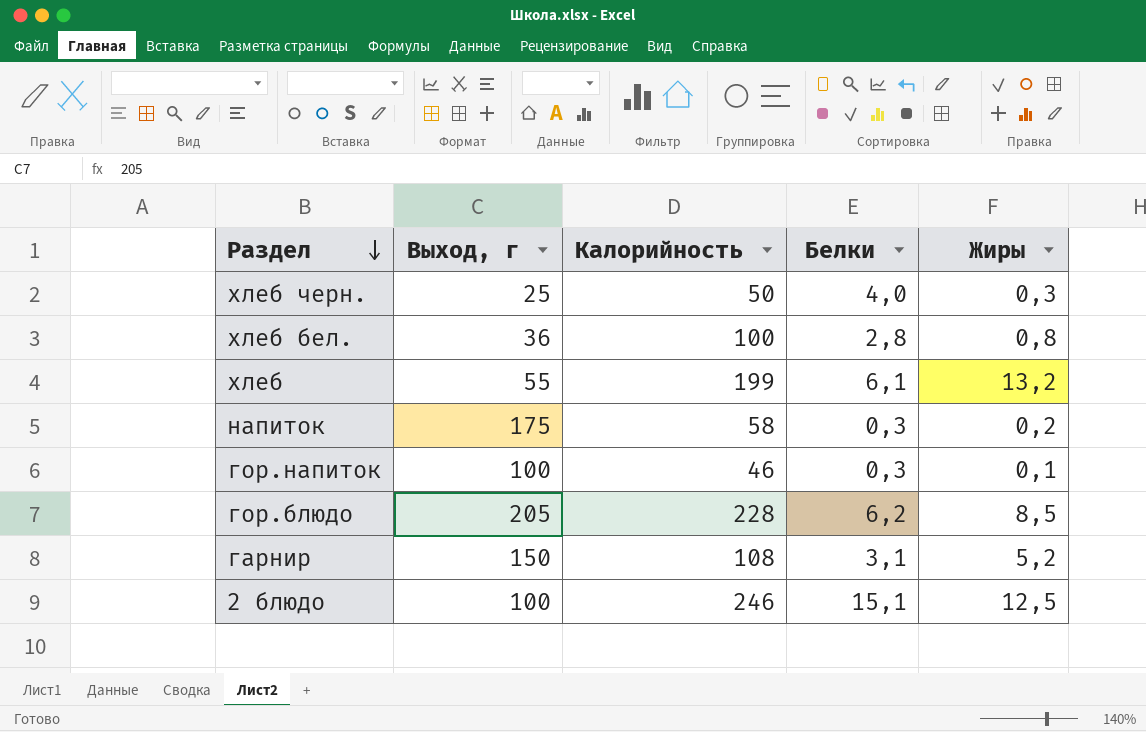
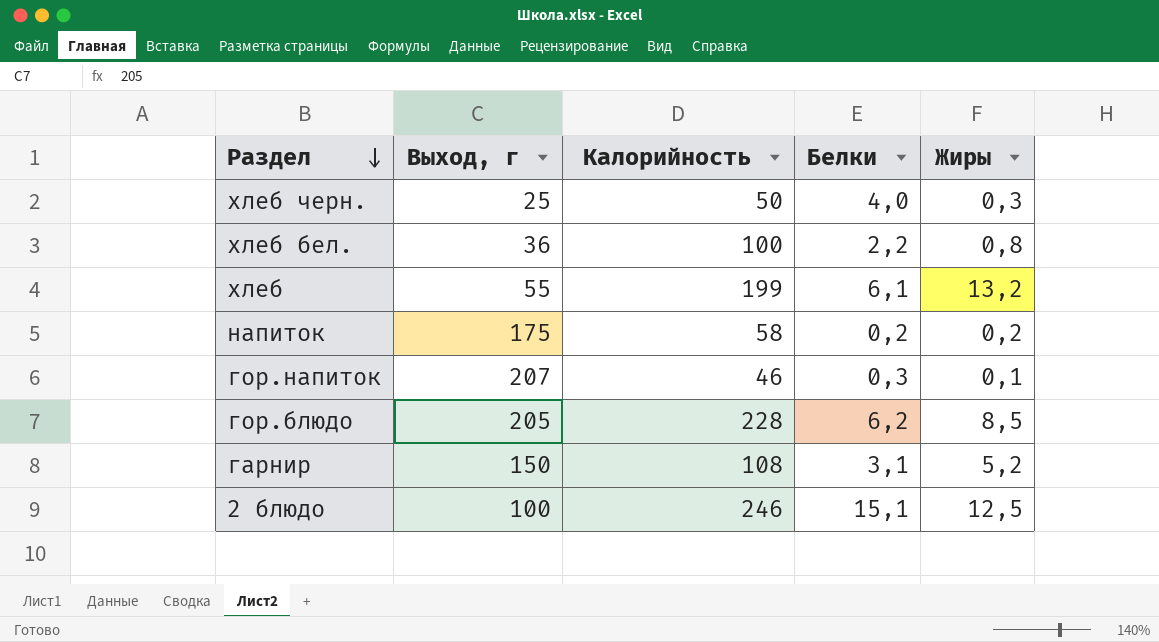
хлеб бел. | Белки: 2,8 -> 2,2
напиток | Белки: 0,3 -> 0,2
гор.напиток | Выход, г: 100 -> 207

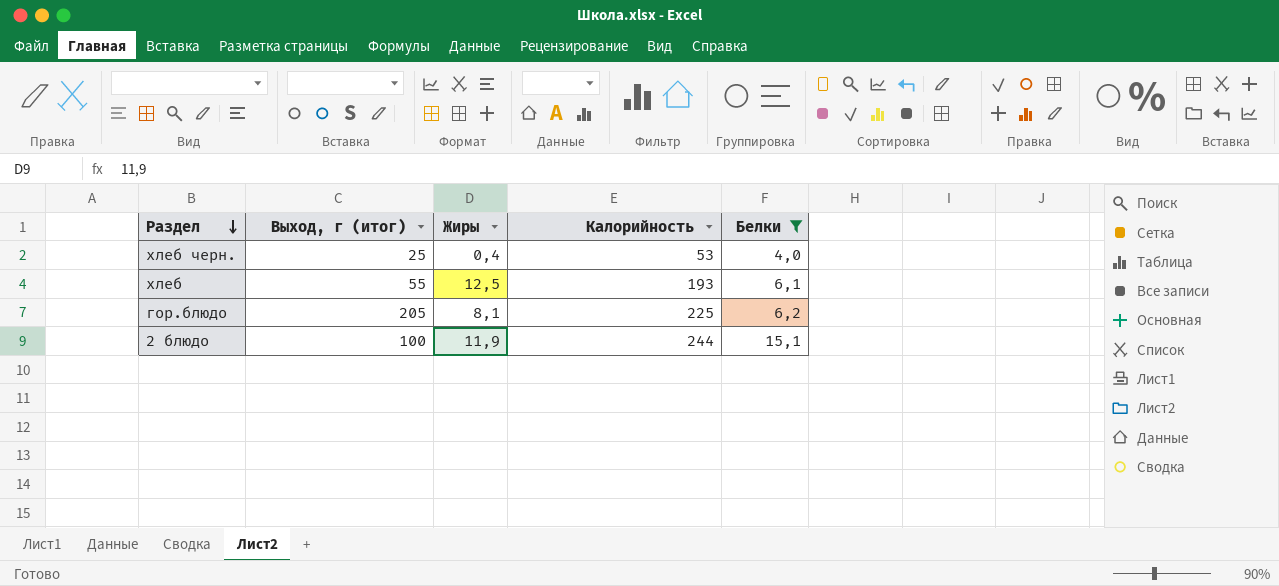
filter: none -> Белки >= 4,0
column name: Выход, г -> Выход, г (итог)
column Жиры | position: 5 -> 3
хлеб черн. | Жиры: 0,3 -> 0,4
хлеб черн. | Калорийность: 50 -> 53
хлеб | Жиры: 13,2 -> 12,5
хлеб | Калорийность: 199 -> 193
гор.блюдо | Жиры: 8,5 -> 8,1
гор.блюдо | Калорийность: 228 -> 225
2 блюдо | Жиры: 12,5 -> 11,9
2 блюдо | Калорийность: 246 -> 244

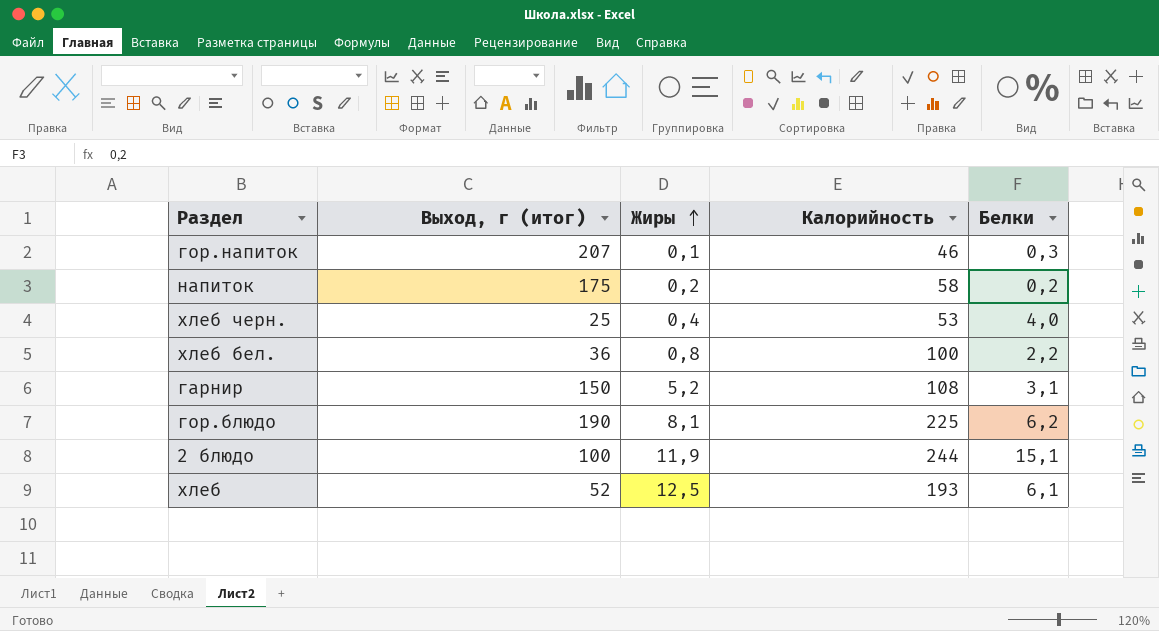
filter: Белки >= 4,0 -> none
row order: Раздел descending -> Жиры ascending
гор.блюдо | Выход, г (итог): 205 -> 190
хлеб | Выход, г (итог): 55 -> 52

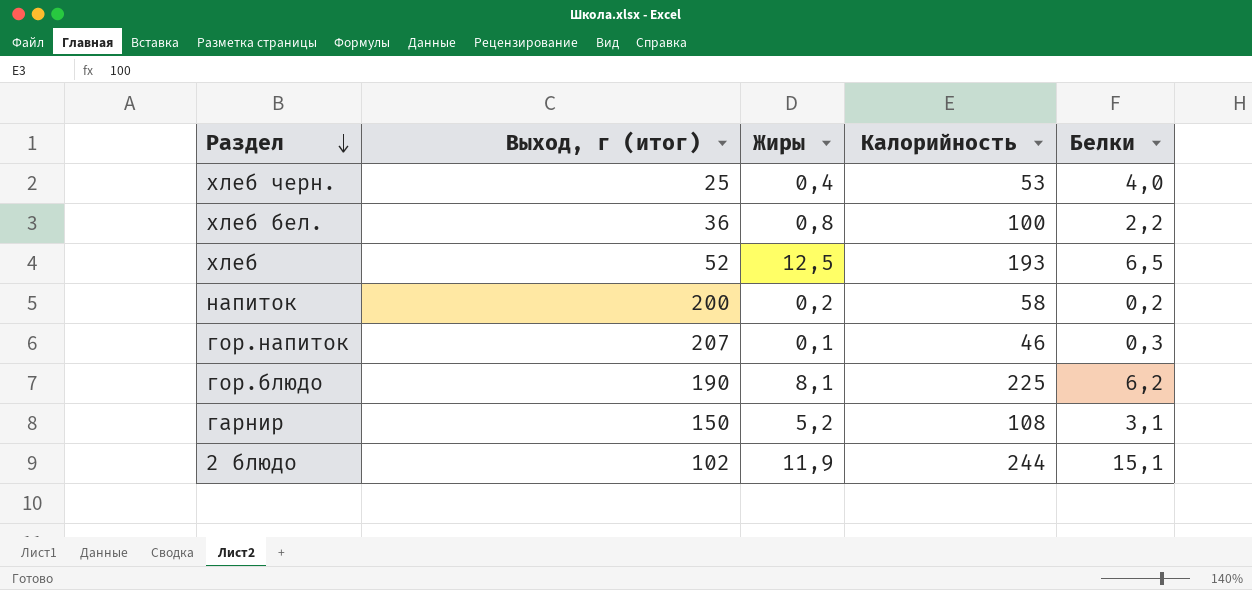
row order: Жиры ascending -> Раздел descending
хлеб | Белки: 6,1 -> 6,5
напиток | Выход, г (итог): 175 -> 200
2 блюдо | Выход, г (итог): 100 -> 102

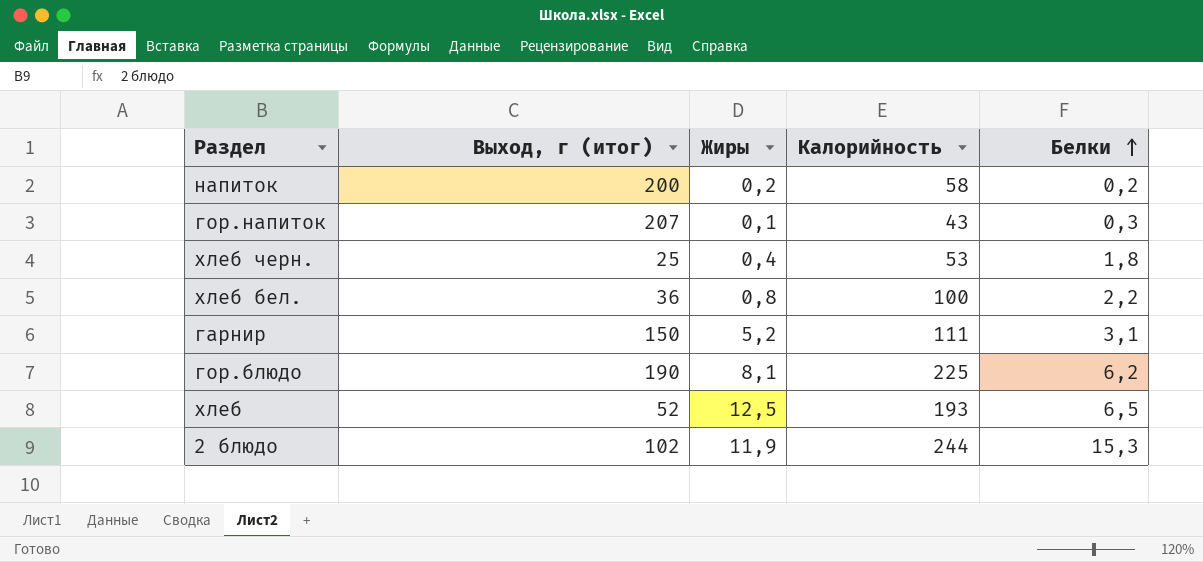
row order: Раздел descending -> Белки ascending
гор.напиток | Калорийность: 46 -> 43
хлеб черн. | Белки: 4,0 -> 1,8
гарнир | Калорийность: 108 -> 111
2 блюдо | Белки: 15,1 -> 15,3

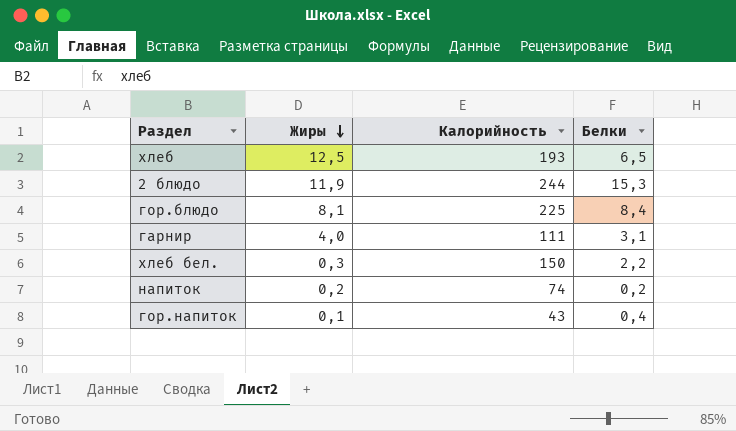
row order: Белки ascending -> Жиры descending
column Выход, г (итог) | position: 2 -> none
row хлеб черн.: 25 | 0,4 | 53 | 1,8 -> none
гор.блюдо | Белки: 6,2 -> 8,4
гарнир | Жиры: 5,2 -> 4,0
хлеб бел. | Жиры: 0,8 -> 0,3
хлеб бел. | Калорийность: 100 -> 150
напиток | Калорийность: 58 -> 74
гор.напиток | Белки: 0,3 -> 0,4

